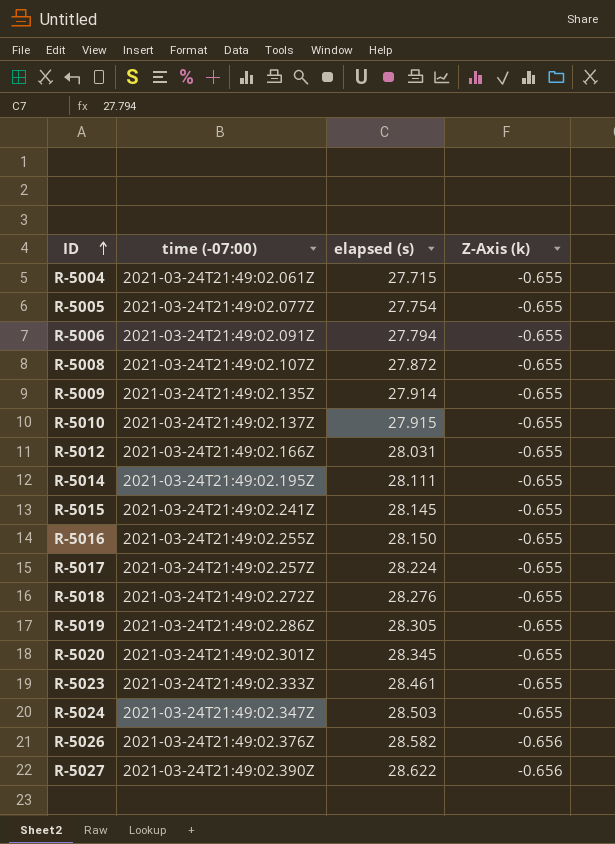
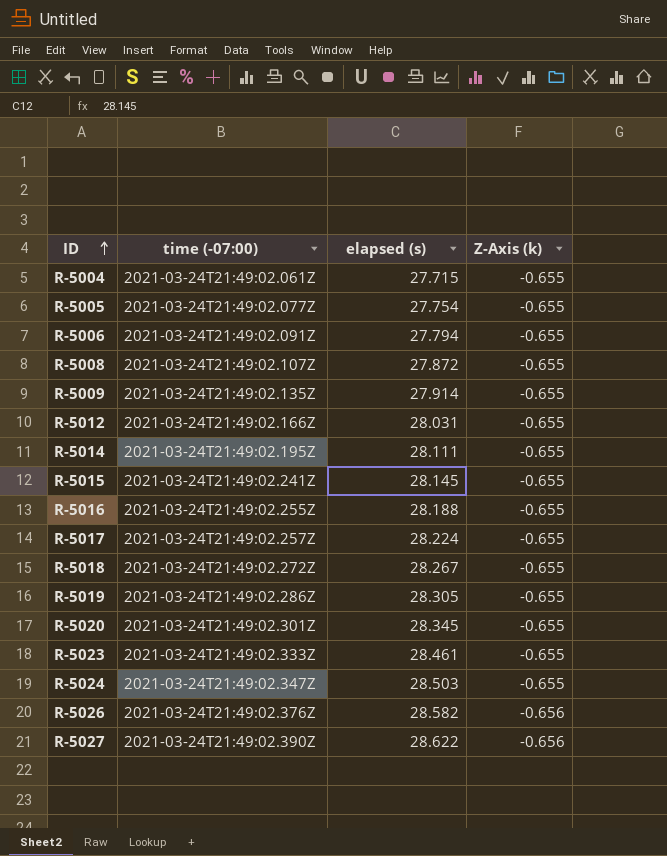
row R-5010: 2021-03-24T21:49:02.137Z | 27.915 | -0.655 -> none
R-5016 | elapsed (s): 28.150 -> 28.188
R-5018 | elapsed (s): 28.276 -> 28.267

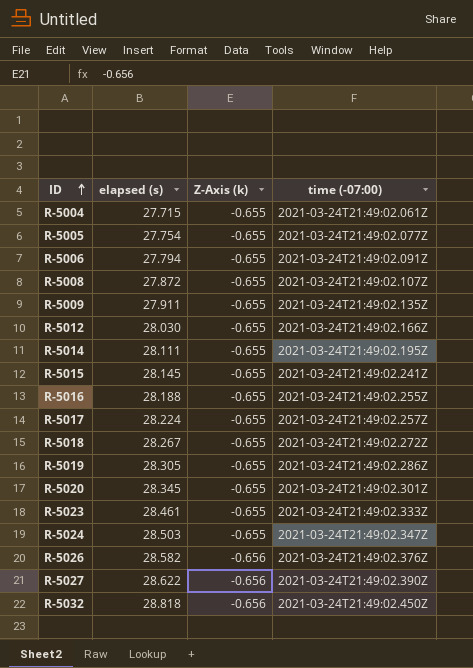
column time (-07:00) | position: 2 -> 4
R-5009 | elapsed (s): 27.914 -> 27.911
R-5012 | elapsed (s): 28.031 -> 28.030
row R-5032: none -> 28.818 | -0.656 | 2021-03-24T21:49:02.450Z

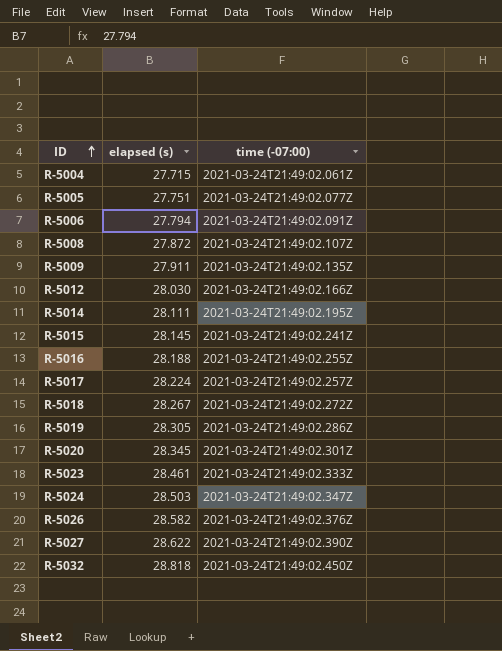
column Z-Axis (k) | position: 3 -> none
R-5005 | elapsed (s): 27.754 -> 27.751

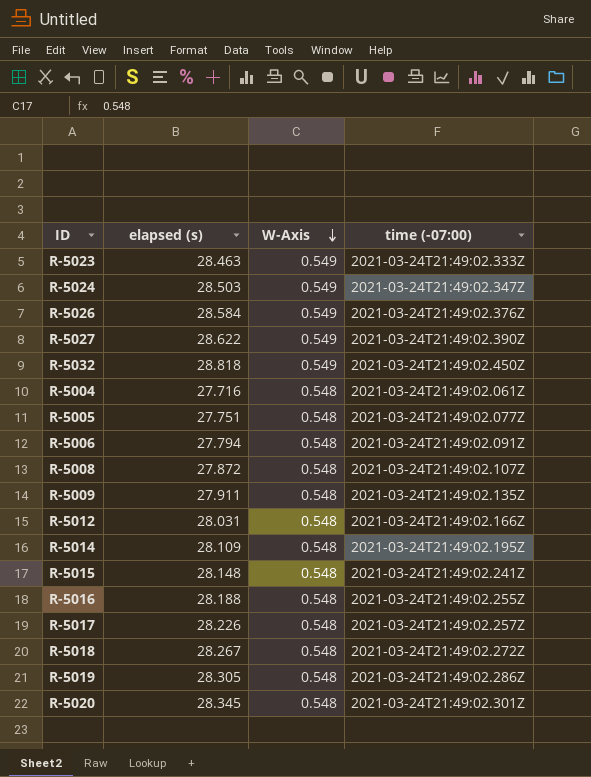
row order: ID ascending -> W-Axis descending
column W-Axis | position: none -> 3
R-5023 | elapsed (s): 28.461 -> 28.463
R-5026 | elapsed (s): 28.582 -> 28.584
R-5004 | elapsed (s): 27.715 -> 27.716
R-5012 | elapsed (s): 28.030 -> 28.031
R-5014 | elapsed (s): 28.111 -> 28.109
R-5015 | elapsed (s): 28.145 -> 28.148
R-5017 | elapsed (s): 28.224 -> 28.226

